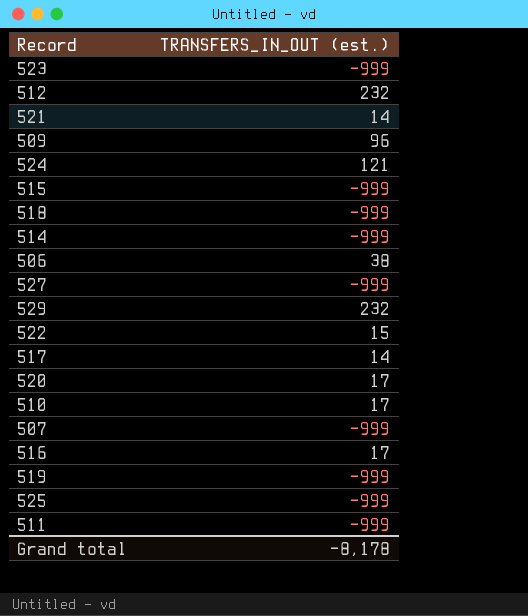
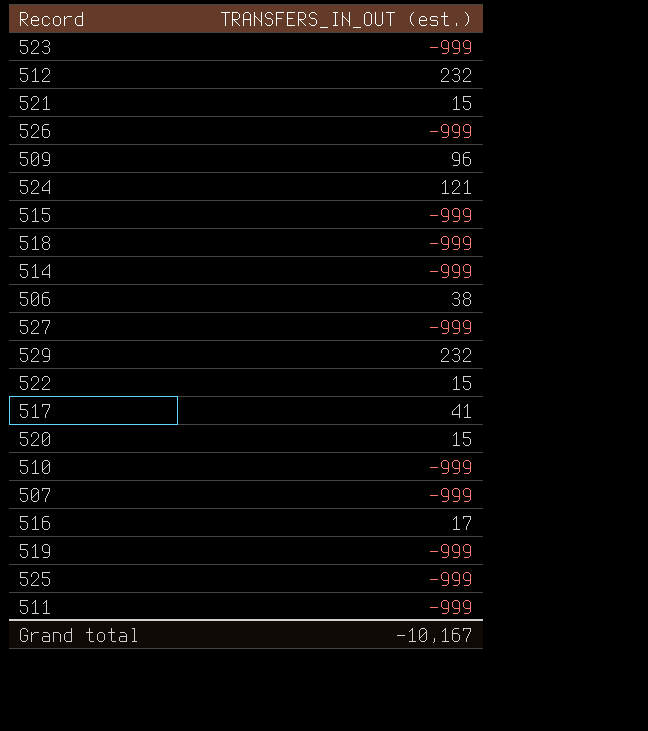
521 | TRANSFERS_IN_OUT (est.): 14 -> 15
row 526: none -> -999
517 | TRANSFERS_IN_OUT (est.): 14 -> 41
520 | TRANSFERS_IN_OUT (est.): 17 -> 15
510 | TRANSFERS_IN_OUT (est.): 17 -> -999
Grand total | TRANSFERS_IN_OUT (est.): -8,178 -> -10,167

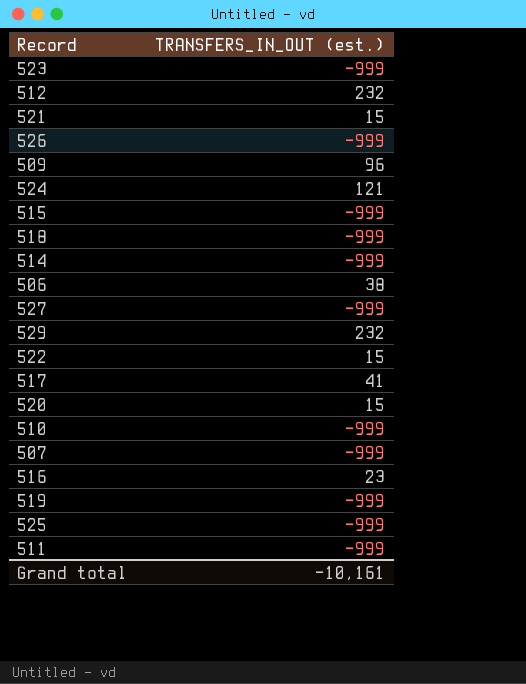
516 | TRANSFERS_IN_OUT (est.): 17 -> 23
Grand total | TRANSFERS_IN_OUT (est.): -10,167 -> -10,161

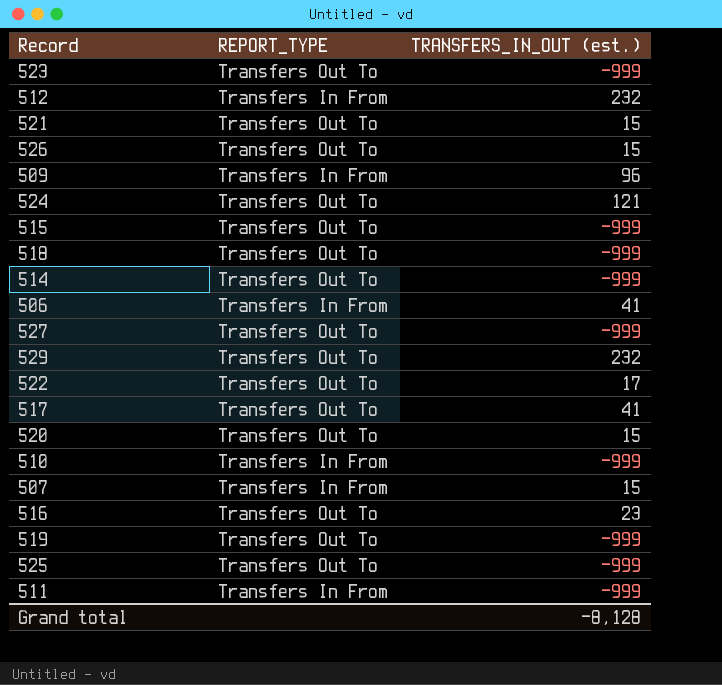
column REPORT_TYPE | position: none -> 2
526 | TRANSFERS_IN_OUT (est.): -999 -> 15
506 | TRANSFERS_IN_OUT (est.): 38 -> 41
522 | TRANSFERS_IN_OUT (est.): 15 -> 17
507 | TRANSFERS_IN_OUT (est.): -999 -> 15
Grand total | TRANSFERS_IN_OUT (est.): -10,161 -> -8,128

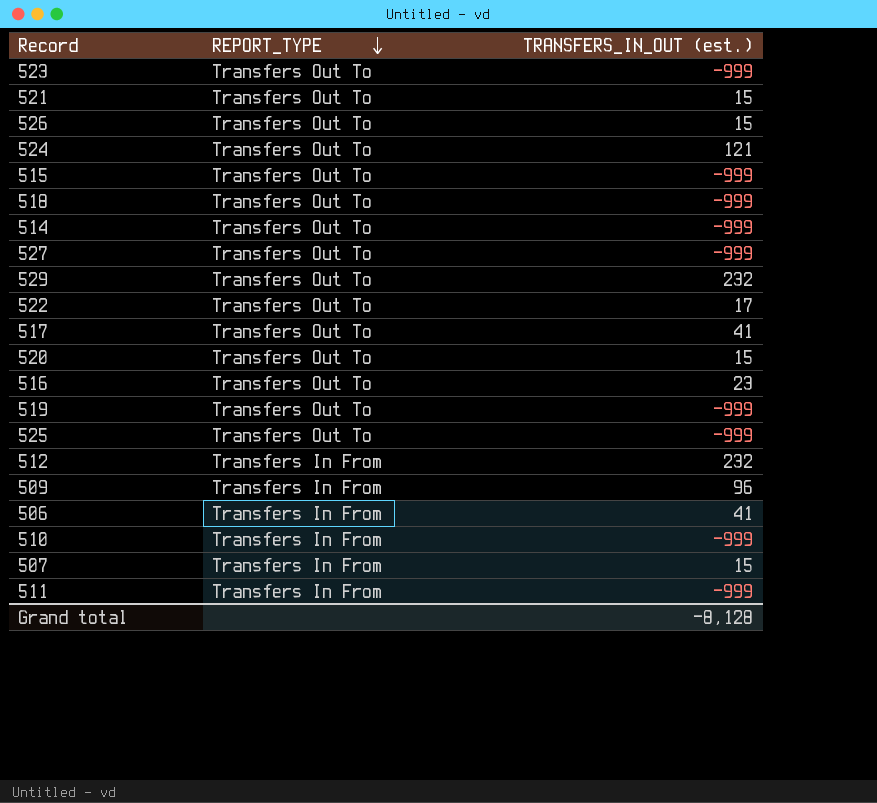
row order: none -> REPORT_TYPE descending

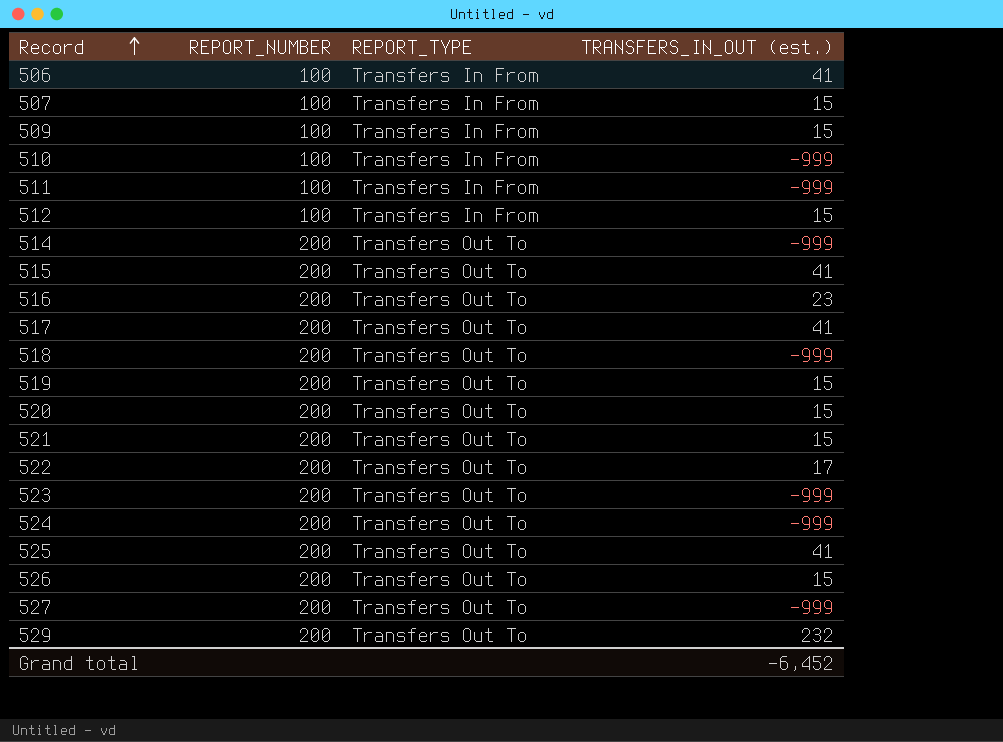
row order: REPORT_TYPE descending -> Record ascending
column REPORT_NUMBER | position: none -> 2
509 | TRANSFERS_IN_OUT (est.): 96 -> 15
512 | TRANSFERS_IN_OUT (est.): 232 -> 15
515 | TRANSFERS_IN_OUT (est.): -999 -> 41
519 | TRANSFERS_IN_OUT (est.): -999 -> 15
524 | TRANSFERS_IN_OUT (est.): 121 -> -999
525 | TRANSFERS_IN_OUT (est.): -999 -> 41
Grand total | TRANSFERS_IN_OUT (est.): -8,128 -> -6,452

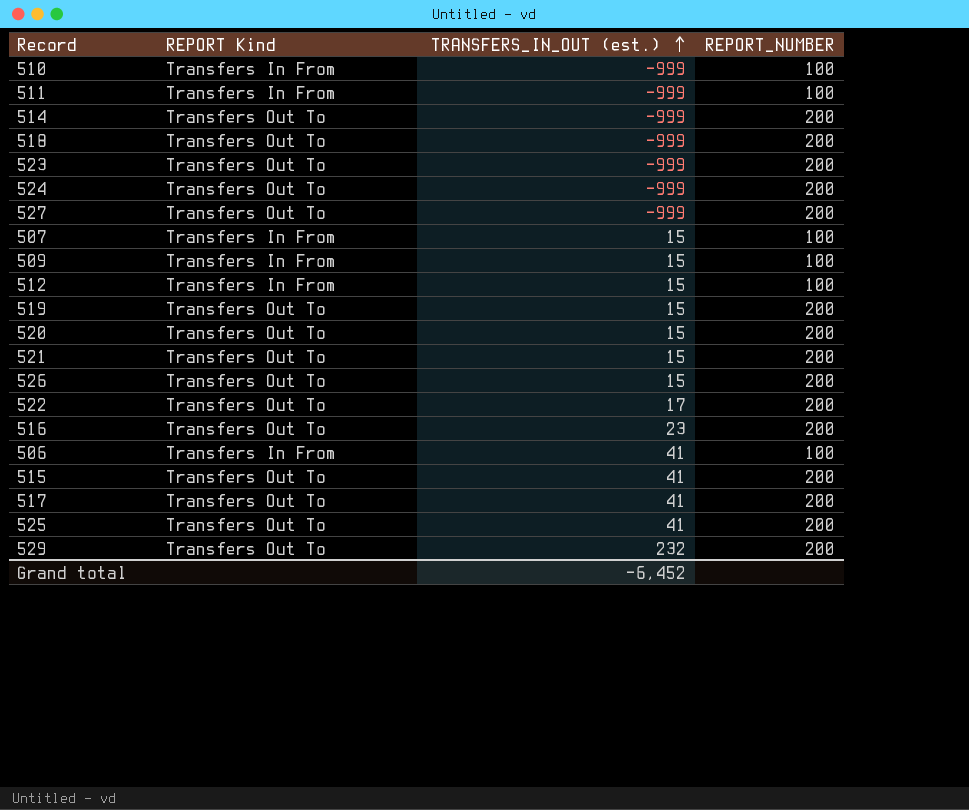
row order: Record ascending -> TRANSFERS_IN_OUT (est.) ascending
column name: REPORT_TYPE -> REPORT Kind
column REPORT_NUMBER | position: 2 -> 4

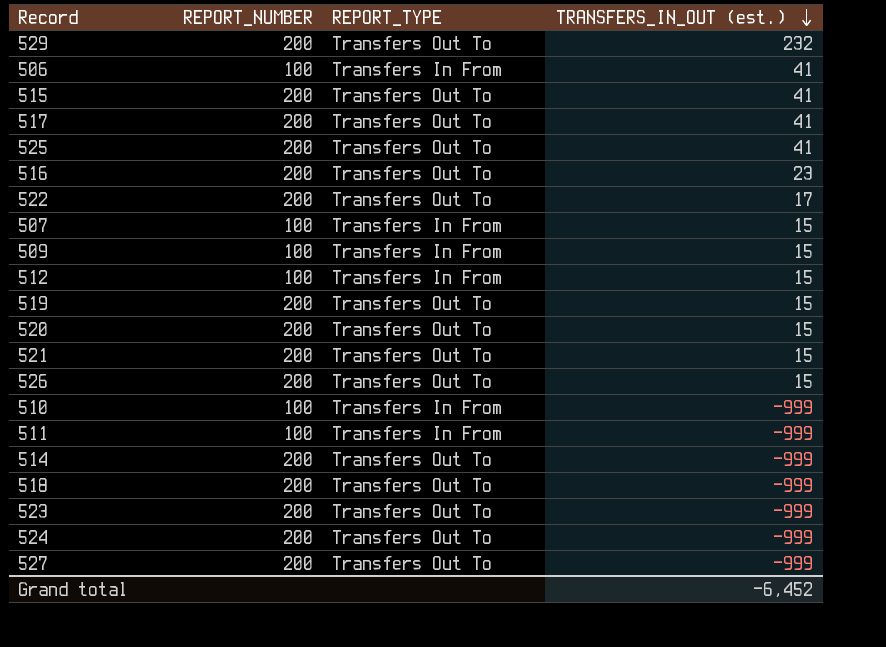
row order: TRANSFERS_IN_OUT (est.) ascending -> TRANSFERS_IN_OUT (est.) descending
column REPORT_NUMBER | position: 4 -> 2
column name: REPORT Kind -> REPORT_TYPE

